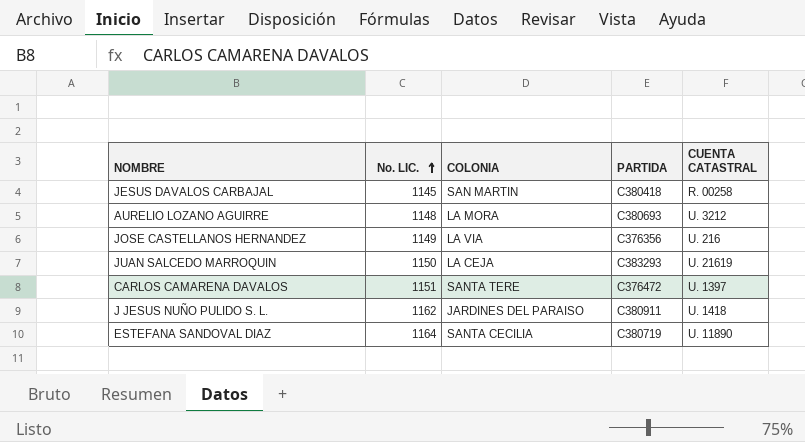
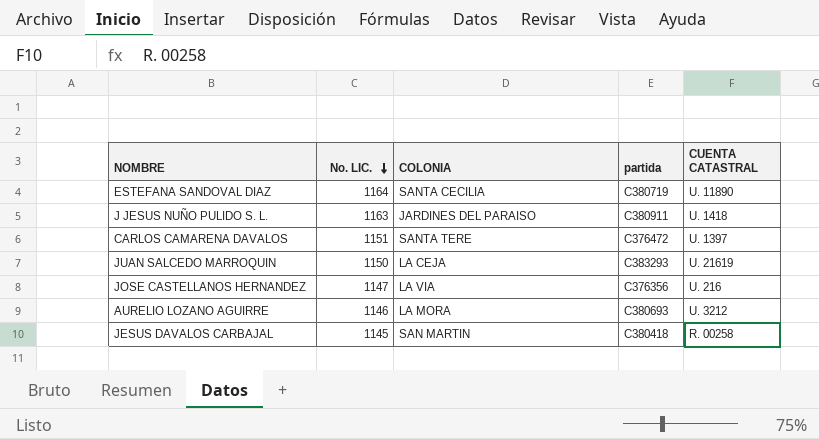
row order: No. LIC. ascending -> No. LIC. descending
column name: PARTIDA -> partida
J JESUS NUÑO PULIDO S. L. | No. LIC.: 1162 -> 1163
JOSE CASTELLANOS HERNANDEZ | No. LIC.: 1149 -> 1147
AURELIO LOZANO AGUIRRE | No. LIC.: 1148 -> 1146

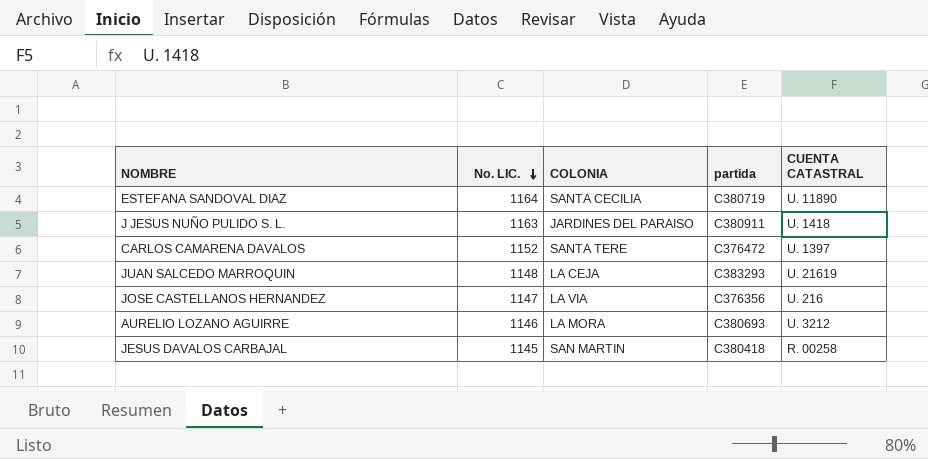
CARLOS CAMARENA DAVALOS | No. LIC.: 1151 -> 1152
JUAN SALCEDO MARROQUIN | No. LIC.: 1150 -> 1148

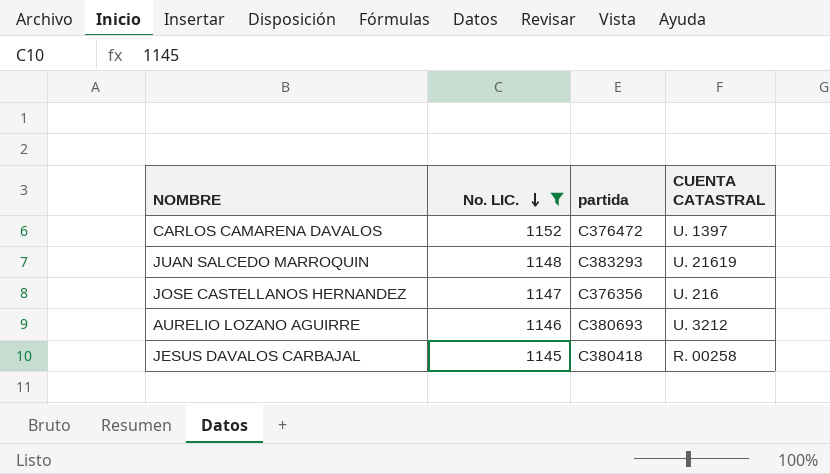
filter: none -> No. LIC. <= 1152
column COLONIA | position: 3 -> none

